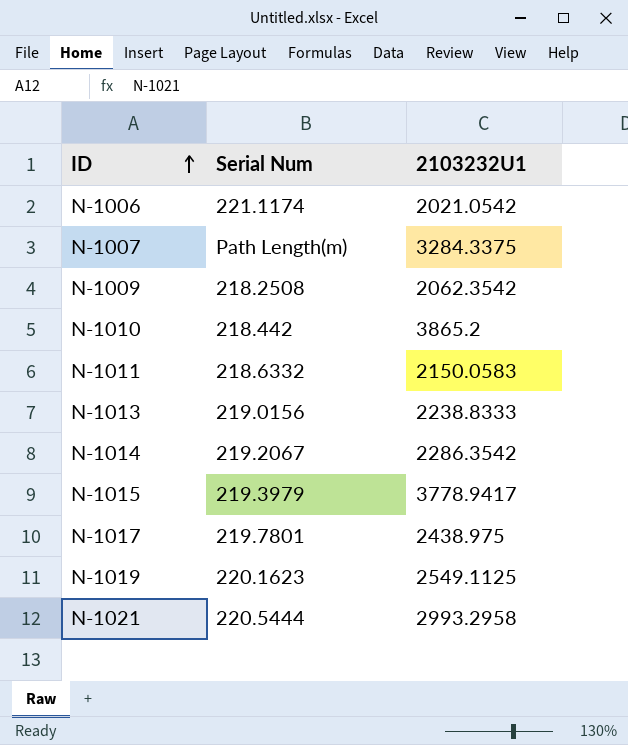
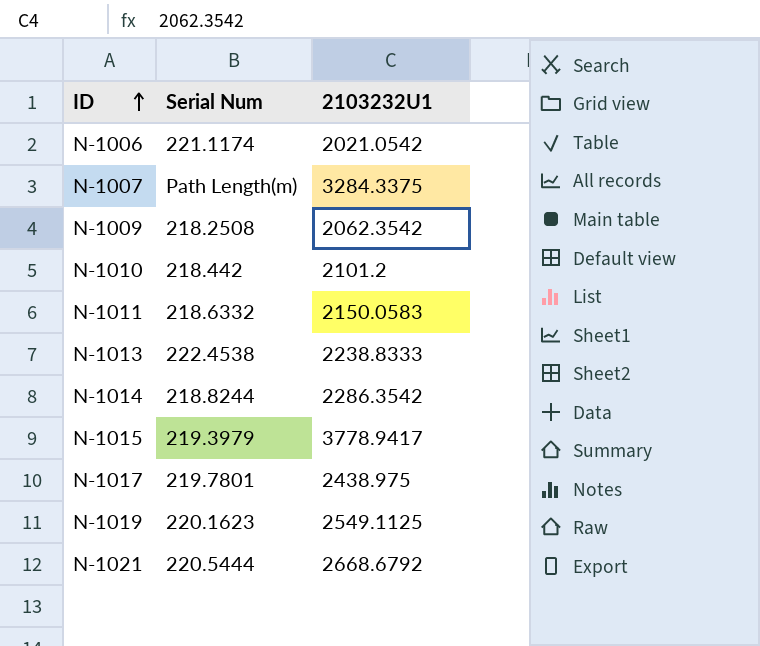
N-1010 | 2103232U1: 3865.2 -> 2101.2
N-1013 | Serial Num: 219.0156 -> 222.4538
N-1014 | Serial Num: 219.2067 -> 218.8244
N-1021 | 2103232U1: 2993.2958 -> 2668.6792

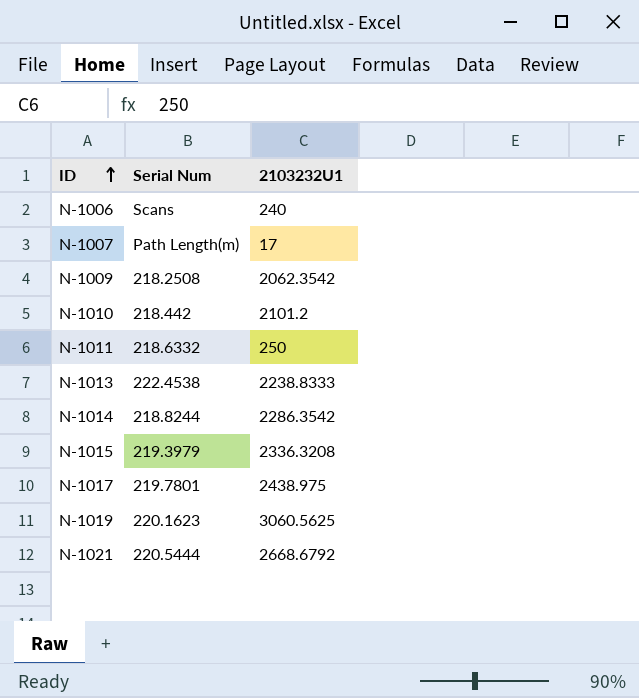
N-1006 | Serial Num: 221.1174 -> Scans
N-1006 | 2103232U1: 2021.0542 -> 240
N-1007 | 2103232U1: 3284.3375 -> 17
N-1011 | 2103232U1: 2150.0583 -> 250
N-1015 | 2103232U1: 3778.9417 -> 2336.3208
N-1019 | 2103232U1: 2549.1125 -> 3060.5625

